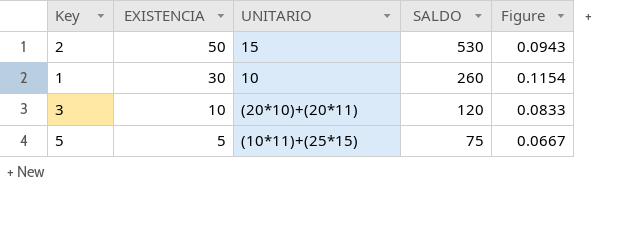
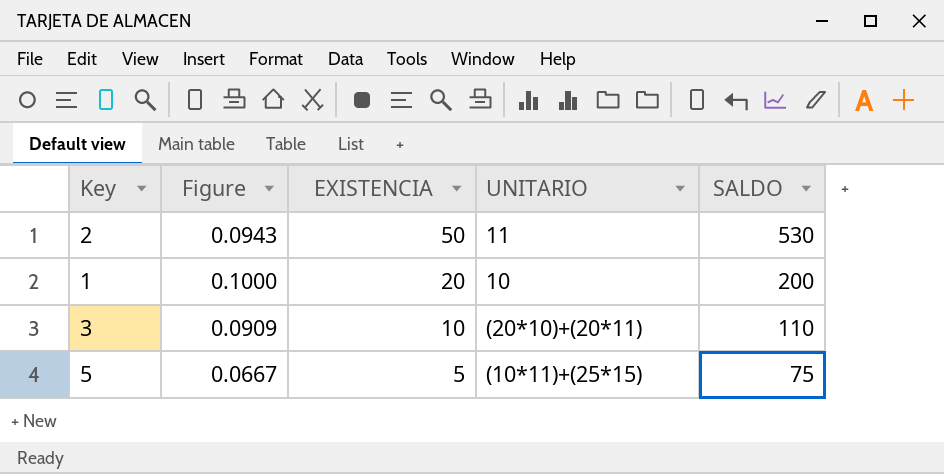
column Figure | position: 5 -> 2
2 | UNITARIO: 15 -> 11
1 | Figure: 0.1154 -> 0.1000
1 | EXISTENCIA: 30 -> 20
1 | SALDO: 260 -> 200
3 | Figure: 0.0833 -> 0.0909
3 | SALDO: 120 -> 110

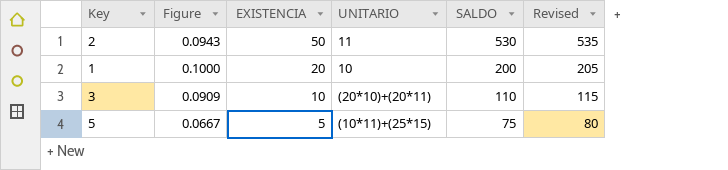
column Revised | formula: none -> [SALDO] + 5

